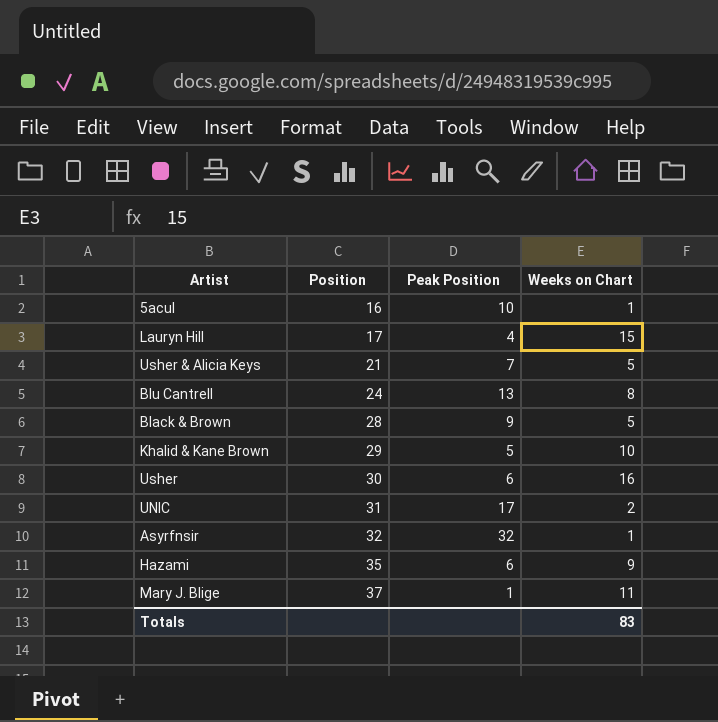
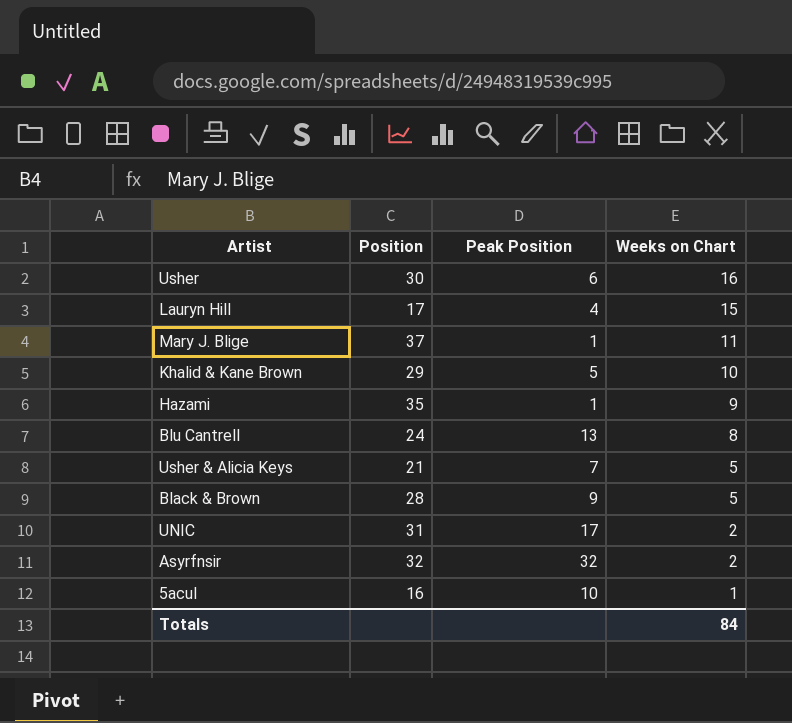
row order: Position ascending -> Weeks on Chart descending
Hazami | Peak Position: 6 -> 1
Asyrfnsir | Weeks on Chart: 1 -> 2
Totals | Weeks on Chart: 83 -> 84

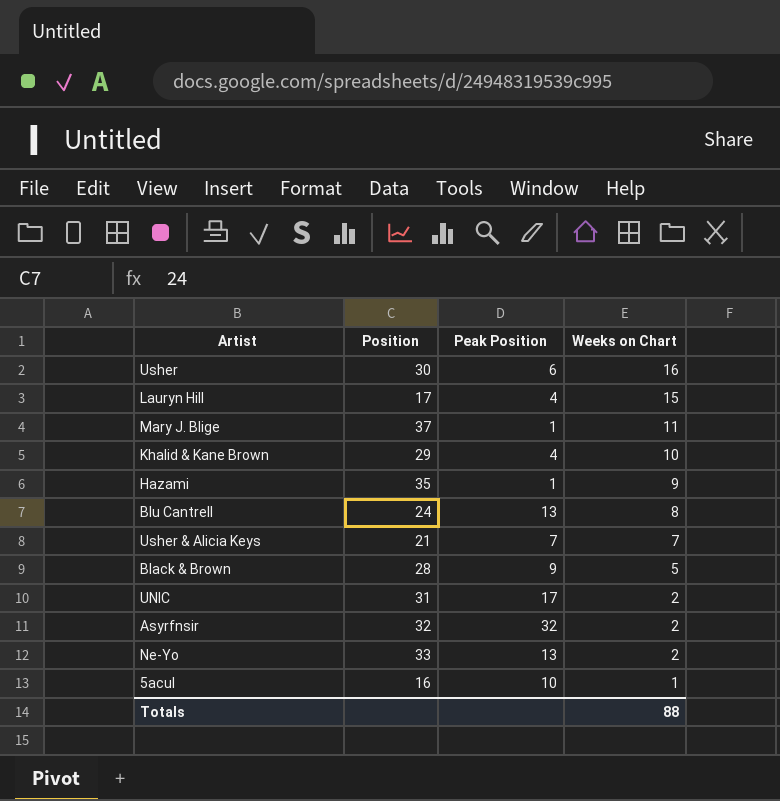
Khalid & Kane Brown | Peak Position: 5 -> 4
Usher & Alicia Keys | Weeks on Chart: 5 -> 7
row Ne-Yo: none -> 33 | 13 | 2
Totals | Weeks on Chart: 84 -> 88

